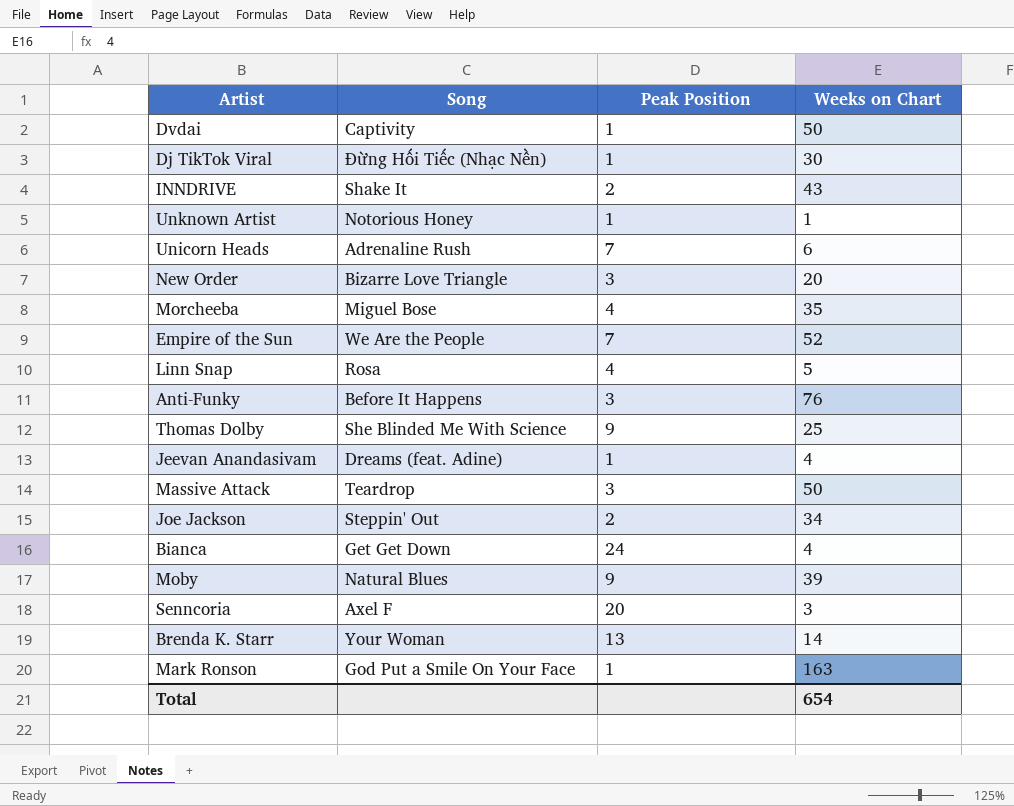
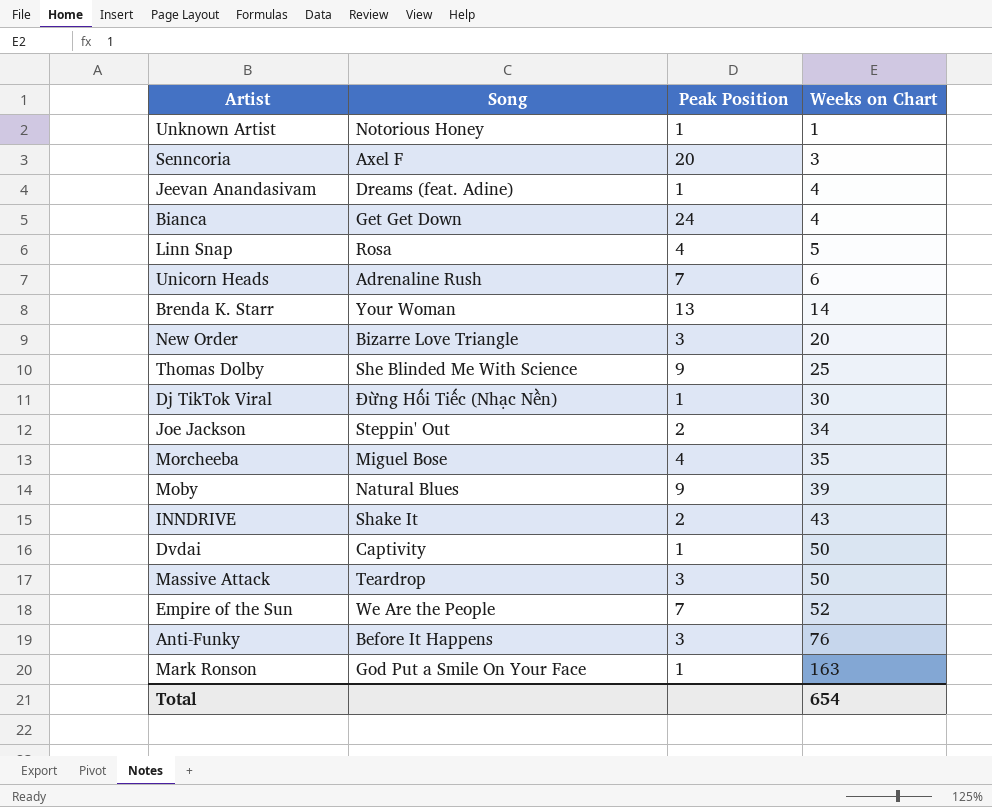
row order: none -> Weeks on Chart ascending

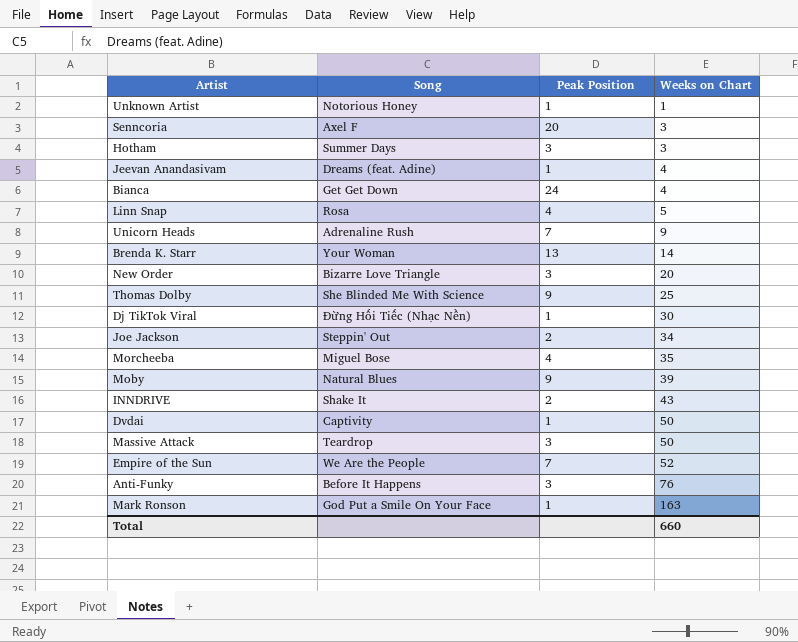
row Hotham: none -> Summer Days | 3 | 3
Unicorn Heads | Weeks on Chart: 6 -> 9
Total | Weeks on Chart: 654 -> 660

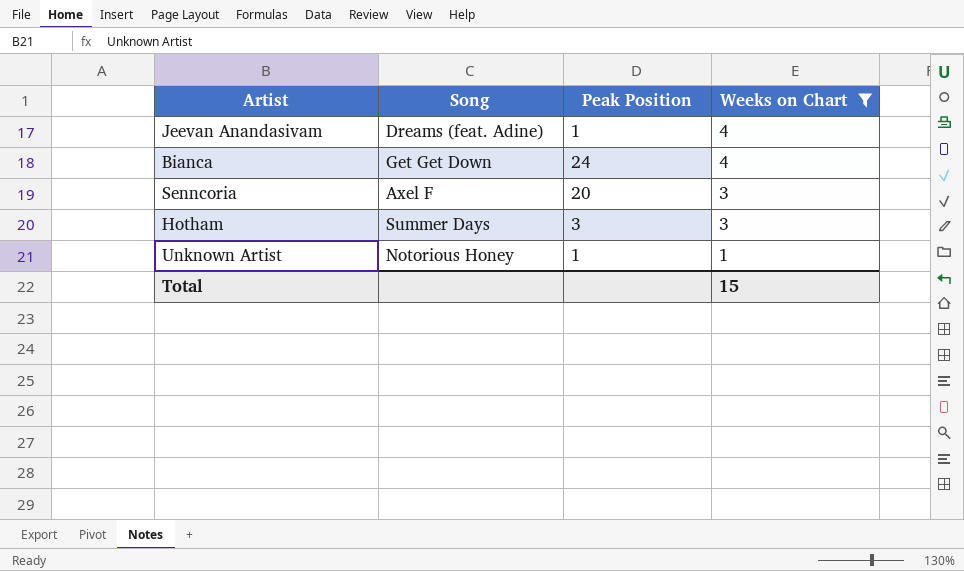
filter: none -> Weeks on Chart <= 4
row order: Weeks on Chart ascending -> Weeks on Chart descending
Total | Weeks on Chart: 660 -> 15

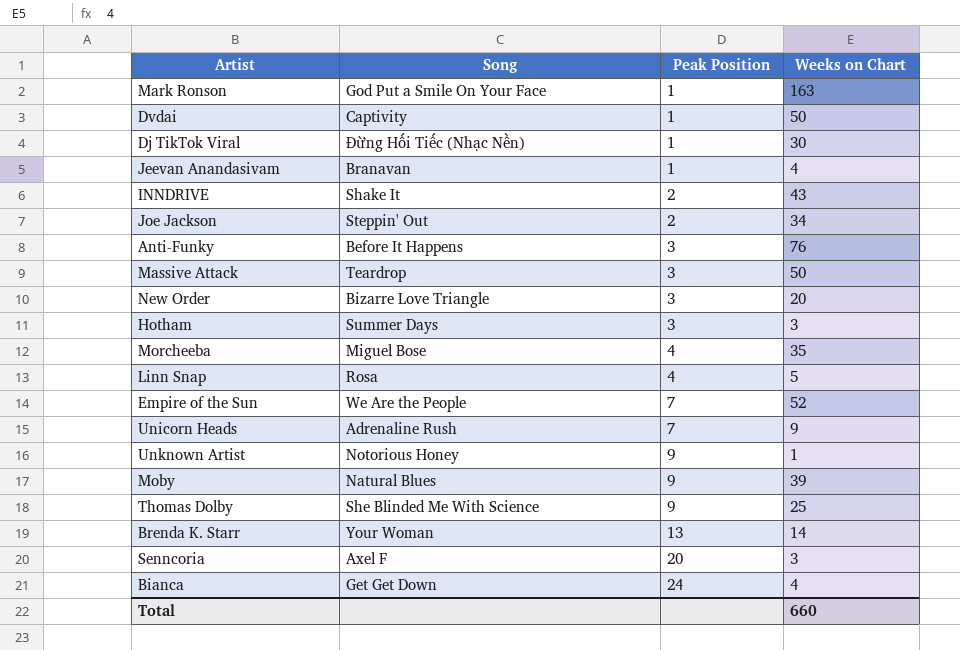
filter: Weeks on Chart <= 4 -> none
row order: Weeks on Chart descending -> Peak Position ascending
Jeevan Anandasivam | Song: Dreams (feat. Adine) -> Branavan
Unknown Artist | Peak Position: 1 -> 9
Total | Weeks on Chart: 15 -> 660

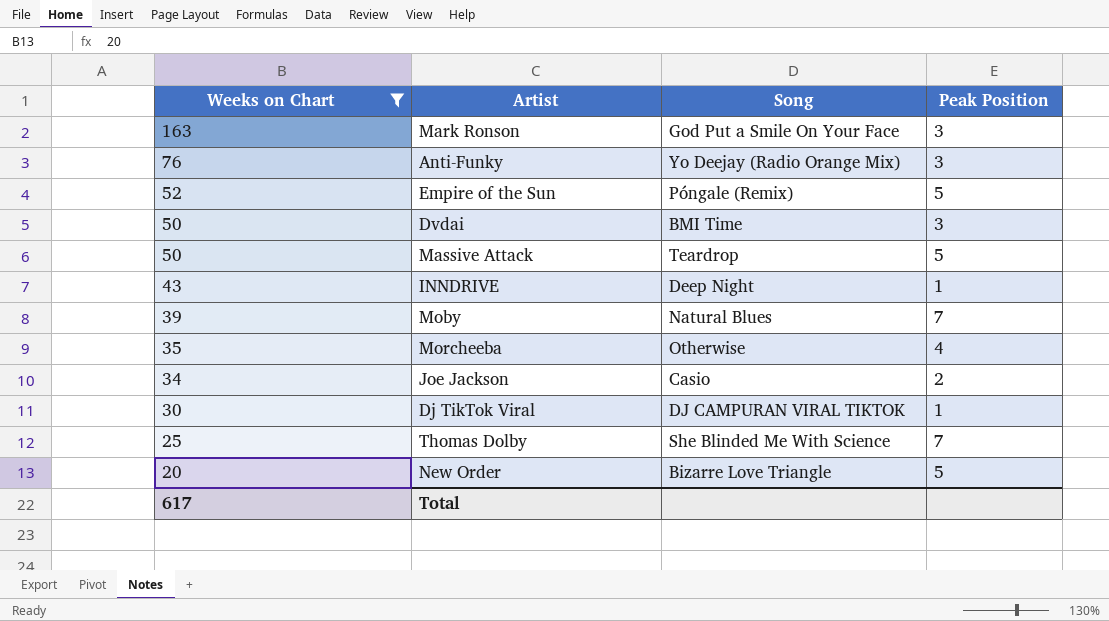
filter: none -> Weeks on Chart >= 20
row order: Peak Position ascending -> Weeks on Chart descending
column Weeks on Chart | position: 4 -> 1
Mark Ronson | Peak Position: 1 -> 3
Anti-Funky | Song: Before It Happens -> Yo Deejay (Radio Orange Mix)
Empire of the Sun | Song: We Are the People -> Póngale (Remix)
Empire of the Sun | Peak Position: 7 -> 5
Dvdai | Song: Captivity -> BMI Time
Dvdai | Peak Position: 1 -> 3
Massive Attack | Peak Position: 3 -> 5
INNDRIVE | Song: Shake It -> Deep Night
INNDRIVE | Peak Position: 2 -> 1
Moby | Peak Position: 9 -> 7
Morcheeba | Song: Miguel Bose -> Otherwise
Joe Jackson | Song: Steppin' Out -> Casio
Dj TikTok Viral | Song: Đừng Hối Tiếc (Nhạc Nền) -> DJ CAMPURAN VIRAL TIKTOK
Thomas Dolby | Peak Position: 9 -> 7
New Order | Peak Position: 3 -> 5
Total | Weeks on Chart: 660 -> 617

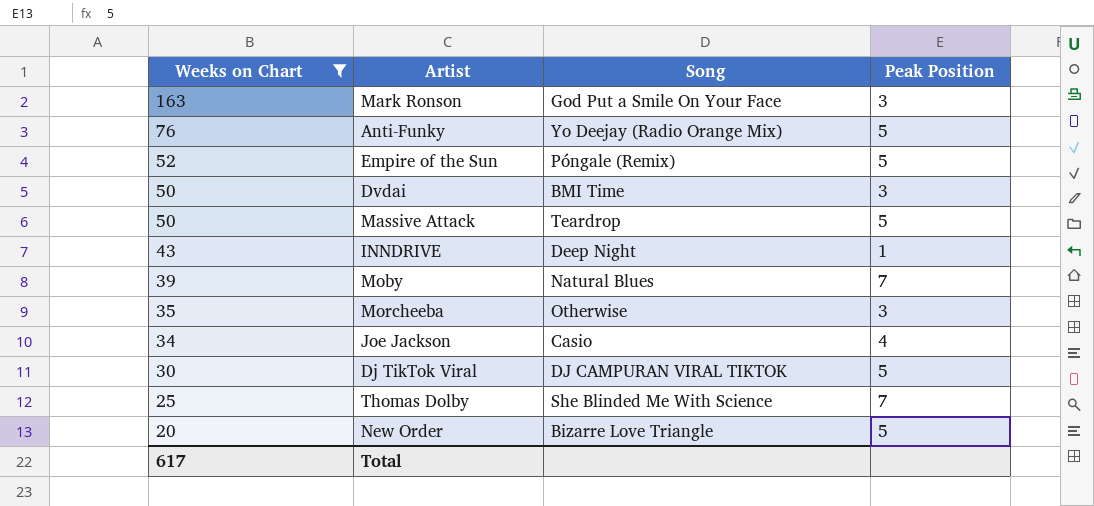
Anti-Funky | Peak Position: 3 -> 5
Morcheeba | Peak Position: 4 -> 3
Joe Jackson | Peak Position: 2 -> 4
Dj TikTok Viral | Peak Position: 1 -> 5

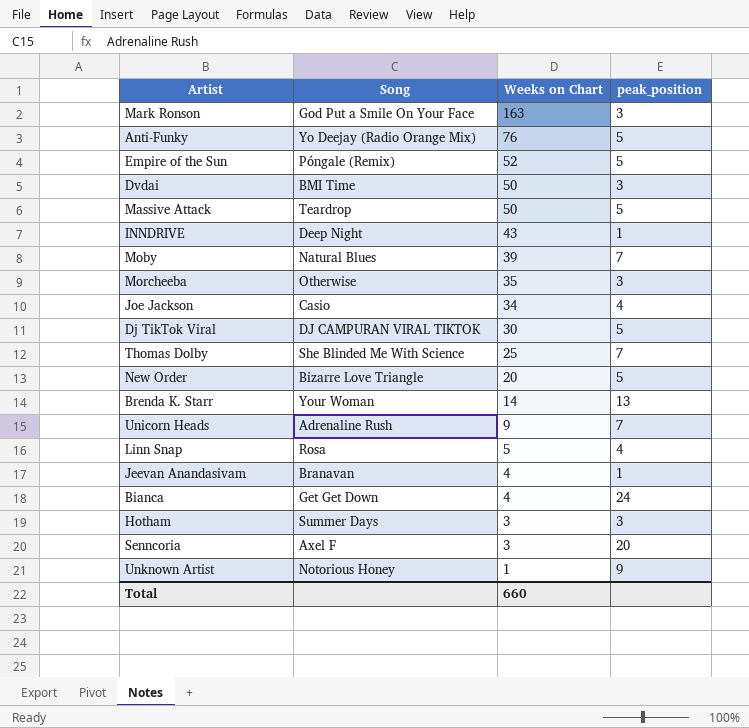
filter: Weeks on Chart >= 20 -> none
column Weeks on Chart | position: 1 -> 3
column name: Peak Position -> peak_position
Total | Weeks on Chart: 617 -> 660

